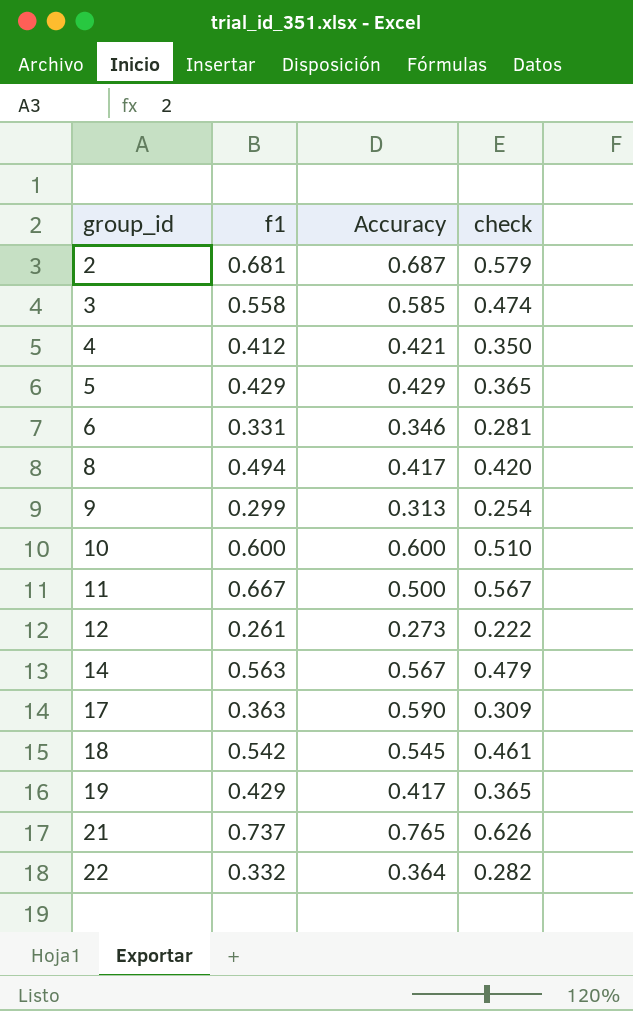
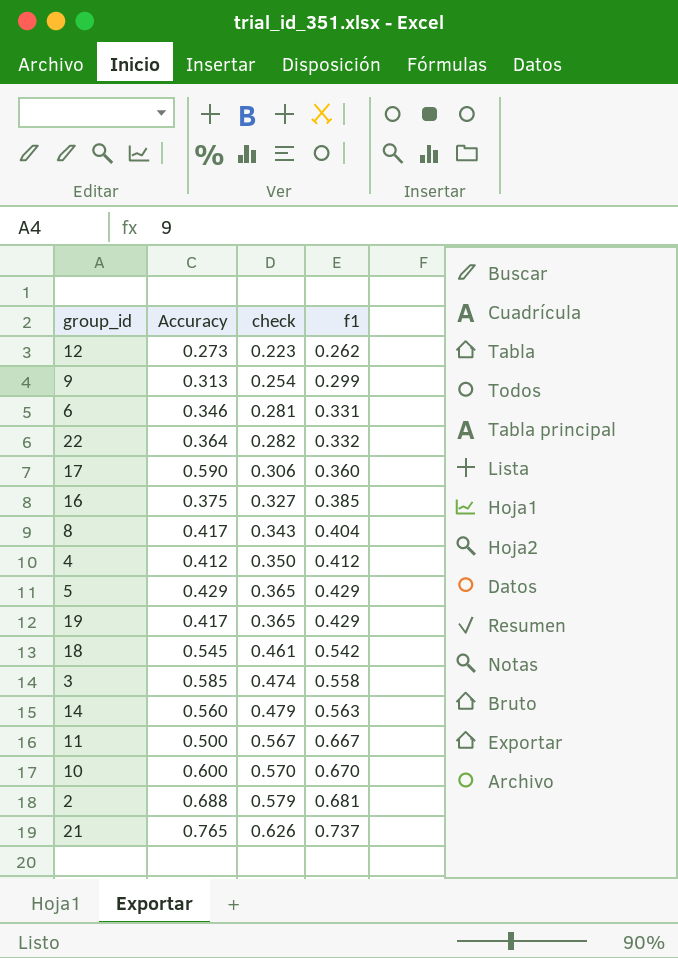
row order: group_id ascending -> check ascending
column f1 | position: 2 -> 4
12 | check: 0.222 -> 0.223
12 | f1: 0.261 -> 0.262
17 | check: 0.309 -> 0.306
17 | f1: 0.363 -> 0.360
row 16: none -> 0.375 | 0.327 | 0.385
8 | check: 0.420 -> 0.343
8 | f1: 0.494 -> 0.404
4 | Accuracy: 0.421 -> 0.412
14 | Accuracy: 0.567 -> 0.560
10 | check: 0.510 -> 0.570
10 | f1: 0.600 -> 0.670
2 | Accuracy: 0.687 -> 0.688

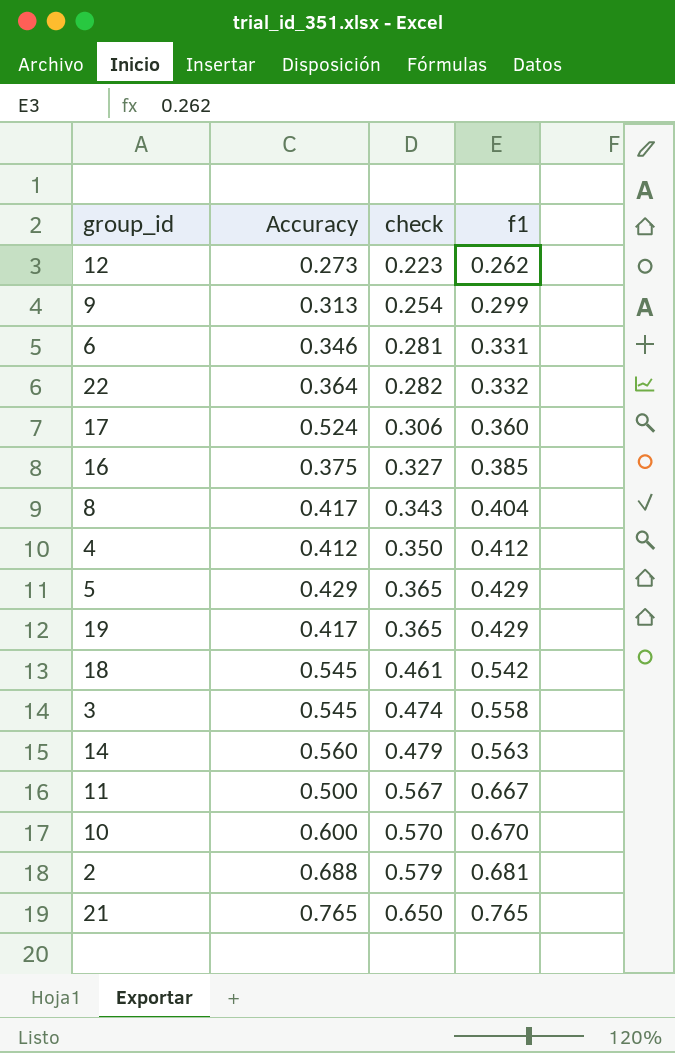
17 | Accuracy: 0.590 -> 0.524
3 | Accuracy: 0.585 -> 0.545
21 | check: 0.626 -> 0.650
21 | f1: 0.737 -> 0.765

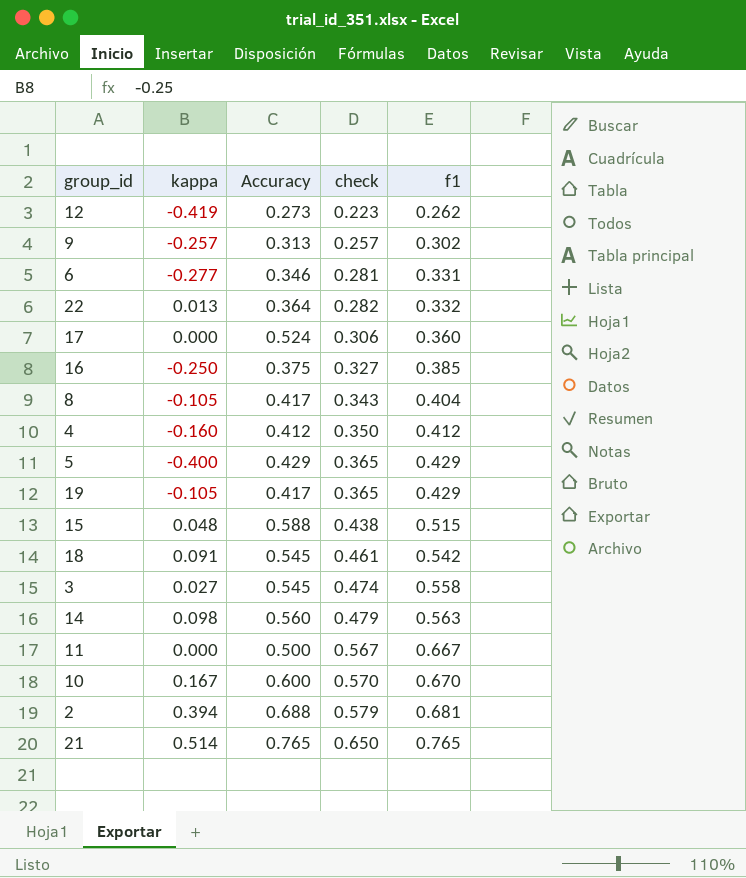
column kappa | position: none -> 2
9 | check: 0.254 -> 0.257
9 | f1: 0.299 -> 0.302
row 15: none -> 0.048 | 0.588 | 0.438 | 0.515

